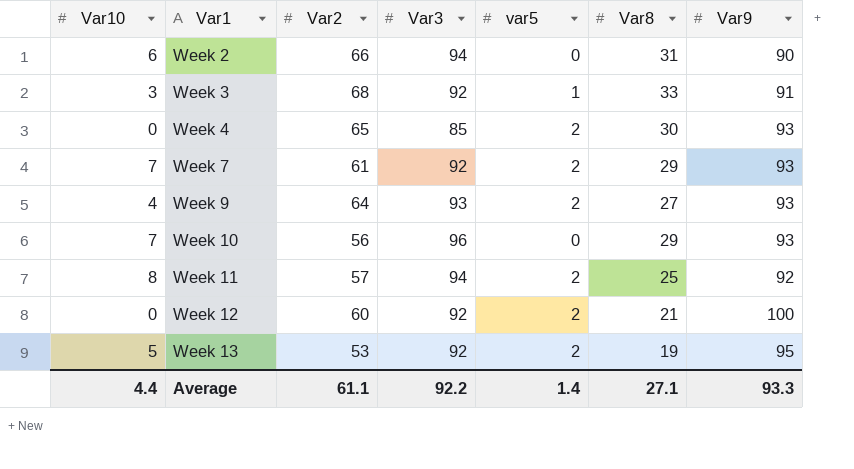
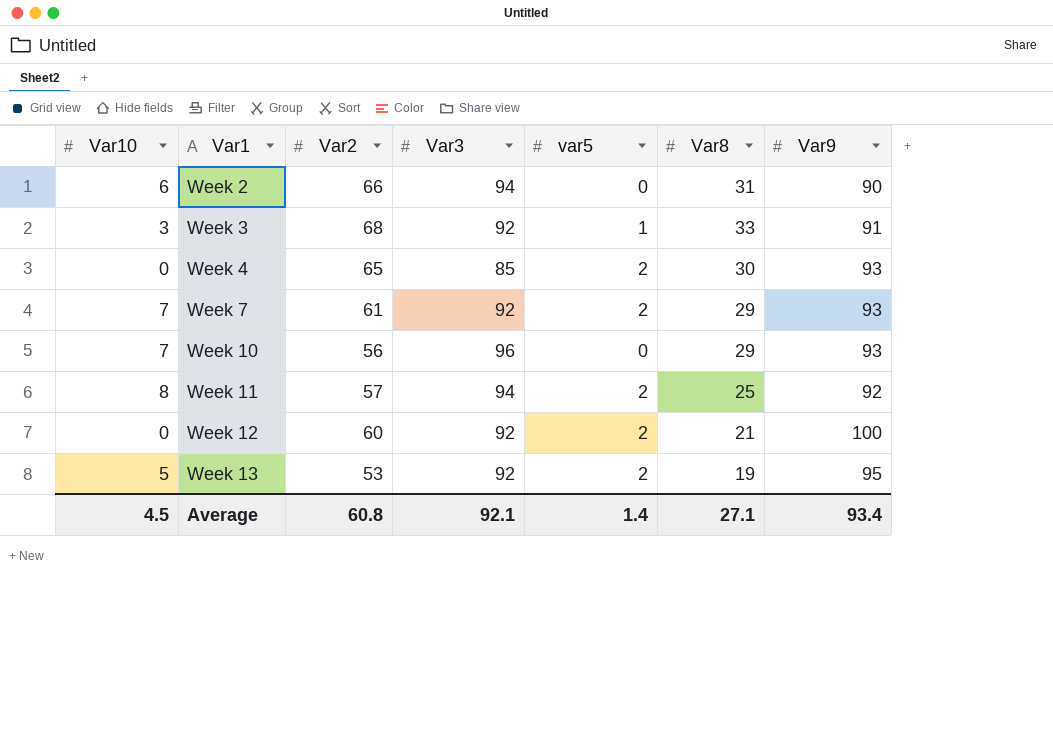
row Week 9: 4 | 64 | 93 | 2 | 27 | 93 -> none
Average | Var10: 4.4 -> 4.5
Average | Var2: 61.1 -> 60.8
Average | Var3: 92.2 -> 92.1
Average | Var9: 93.3 -> 93.4

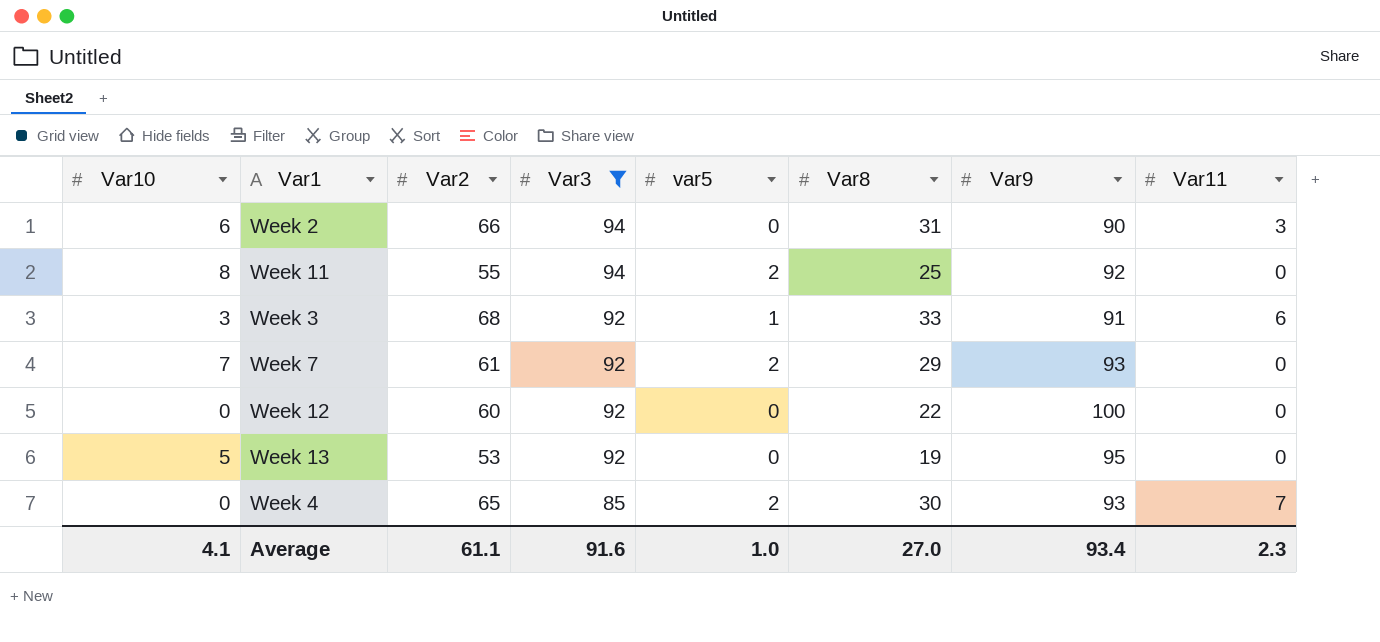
filter: none -> Var3 != 96
row order: Var1 ascending -> Var3 descending
column Var11 | position: none -> 8
Week 11 | Var2: 57 -> 55
Week 12 | var5: 2 -> 0
Week 12 | Var8: 21 -> 22
Week 13 | var5: 2 -> 0
Average | Var10: 4.5 -> 4.1
Average | Var2: 60.8 -> 61.1
Average | Var3: 92.1 -> 91.6
Average | var5: 1.4 -> 1.0
Average | Var8: 27.1 -> 27.0

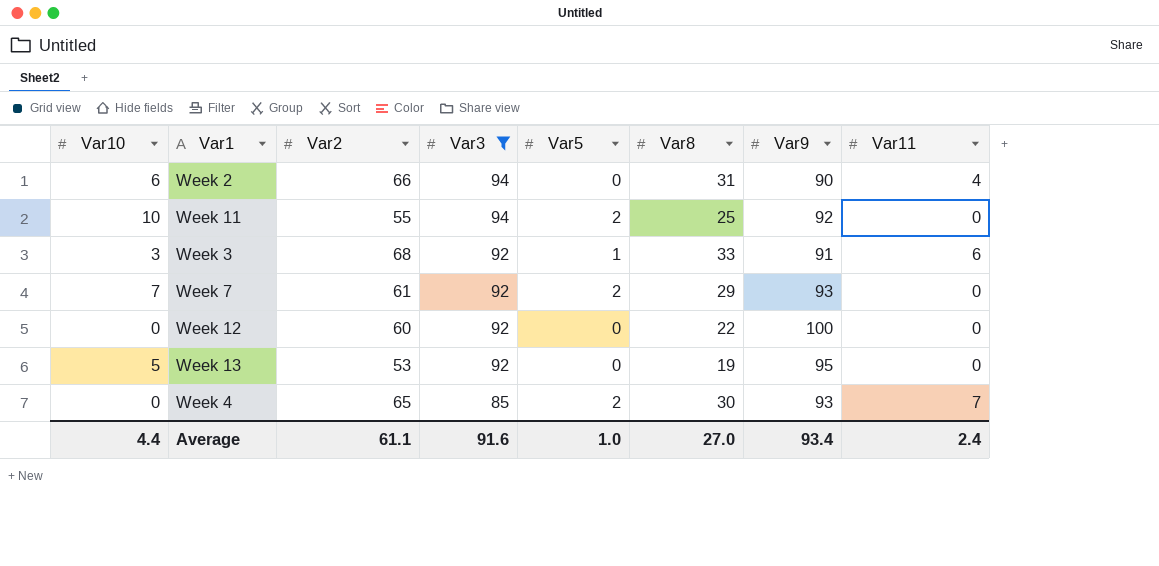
column name: var5 -> Var5
Week 2 | Var11: 3 -> 4
Week 11 | Var10: 8 -> 10
Average | Var10: 4.1 -> 4.4
Average | Var11: 2.3 -> 2.4

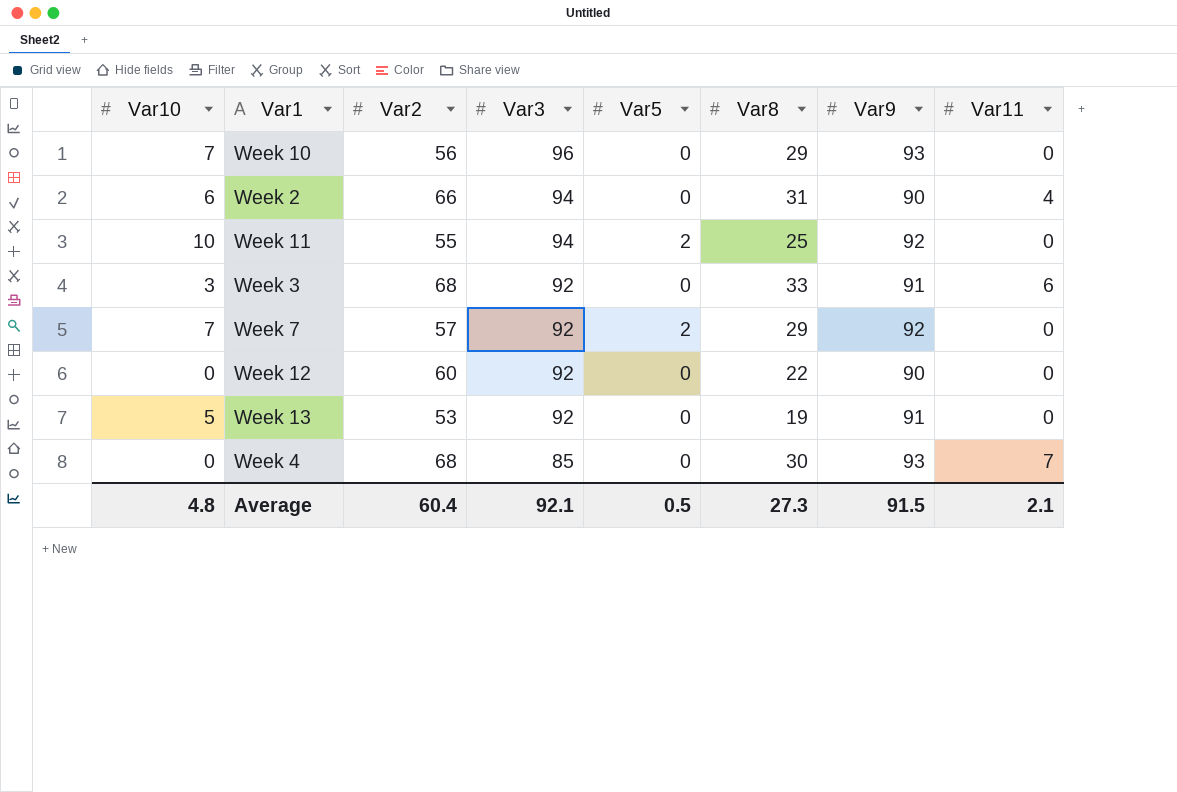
filter: Var3 != 96 -> none
Week 3 | Var5: 1 -> 0
Week 7 | Var2: 61 -> 57
Week 7 | Var9: 93 -> 92
Week 12 | Var9: 100 -> 90
Week 13 | Var9: 95 -> 91
Week 4 | Var2: 65 -> 68
Week 4 | Var5: 2 -> 0
Average | Var10: 4.4 -> 4.8
Average | Var2: 61.1 -> 60.4
Average | Var3: 91.6 -> 92.1
Average | Var5: 1.0 -> 0.5
Average | Var8: 27.0 -> 27.3
Average | Var9: 93.4 -> 91.5
Average | Var11: 2.4 -> 2.1

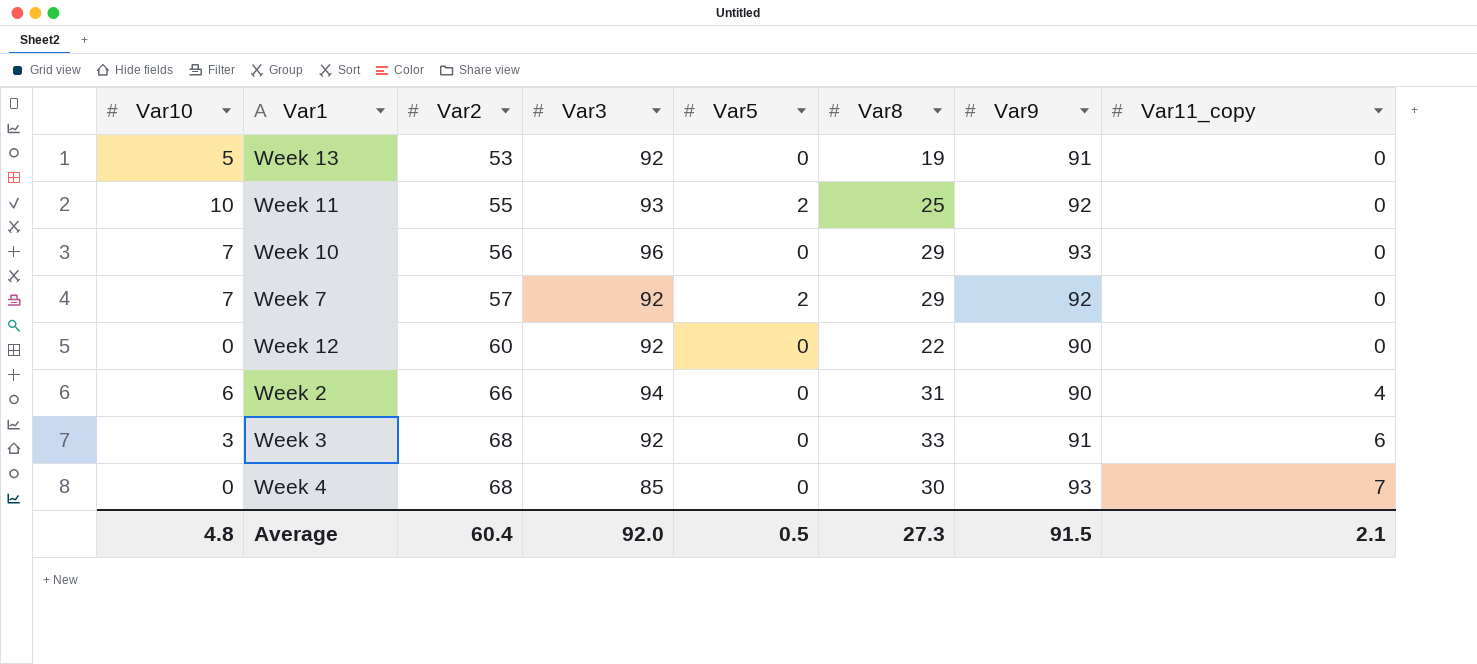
row order: Var3 descending -> Var2 ascending
column name: Var11 -> Var11_copy
Week 11 | Var3: 94 -> 93
Average | Var3: 92.1 -> 92.0

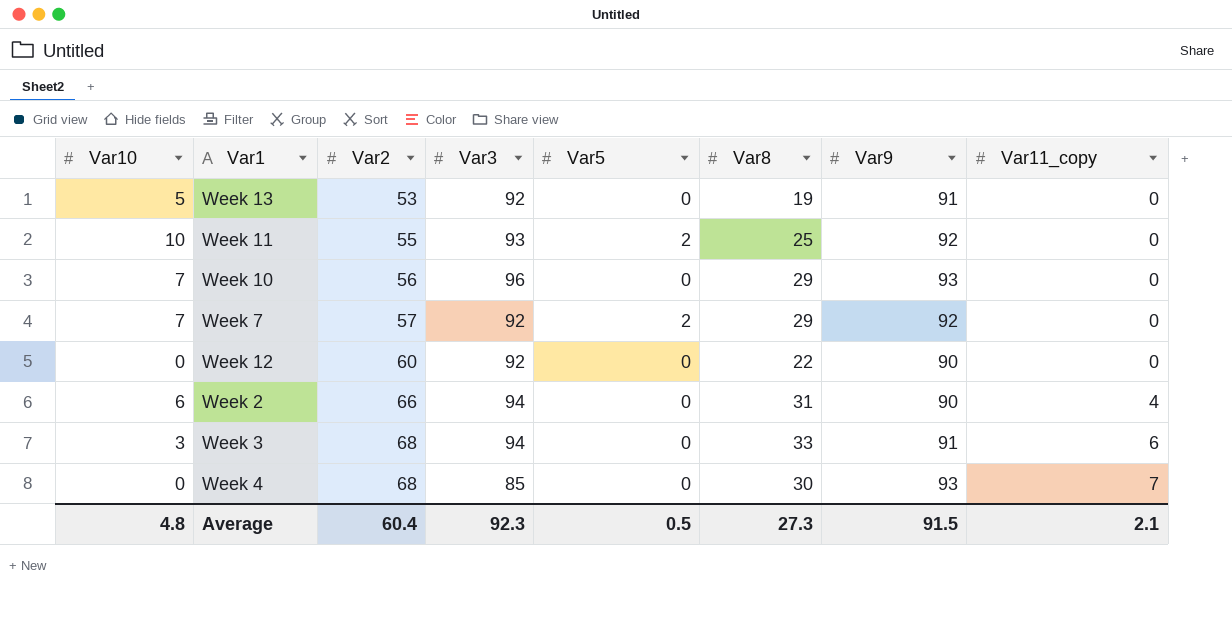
Week 3 | Var3: 92 -> 94
Average | Var3: 92.0 -> 92.3

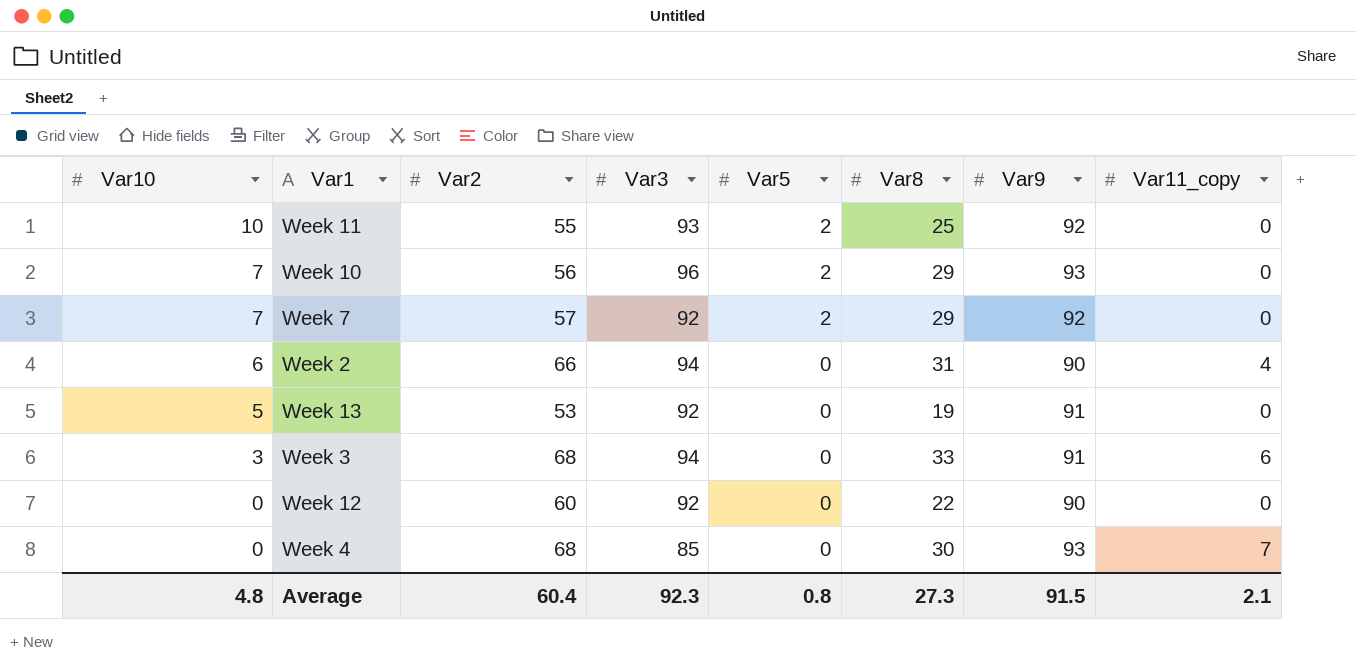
row order: Var2 ascending -> Var10 descending
Week 10 | Var5: 0 -> 2
Average | Var5: 0.5 -> 0.8

